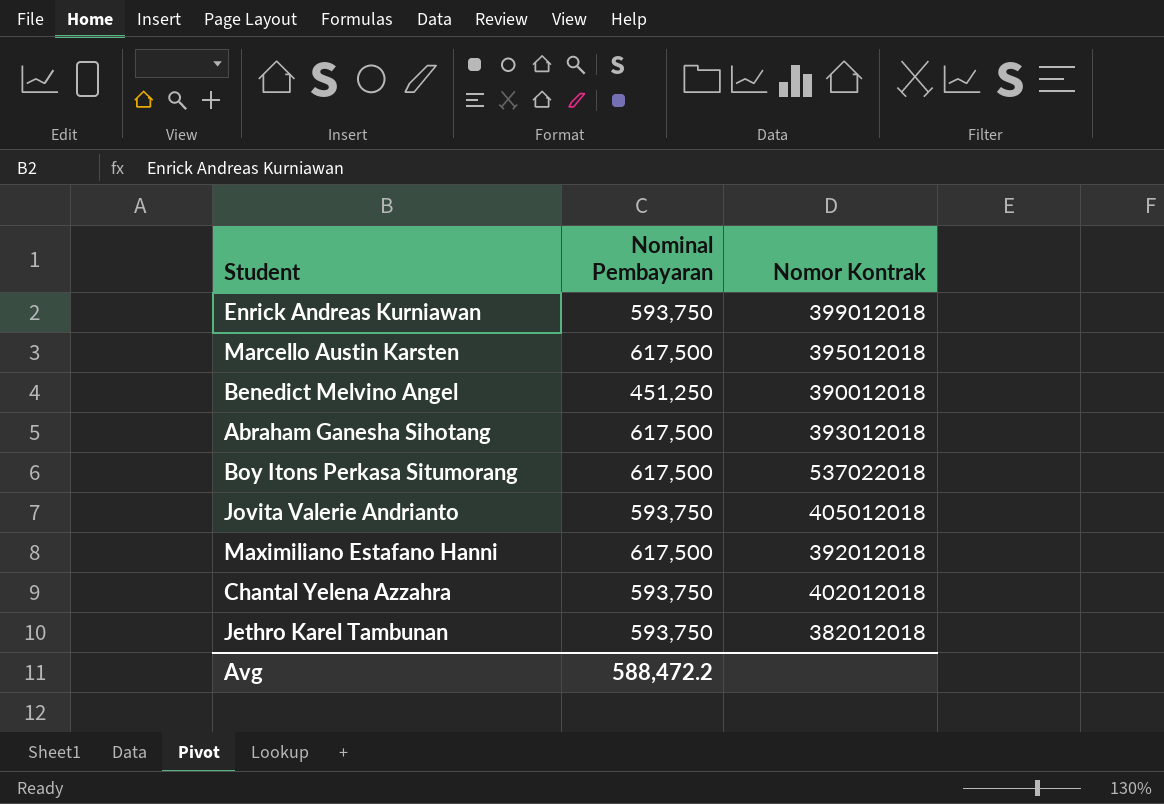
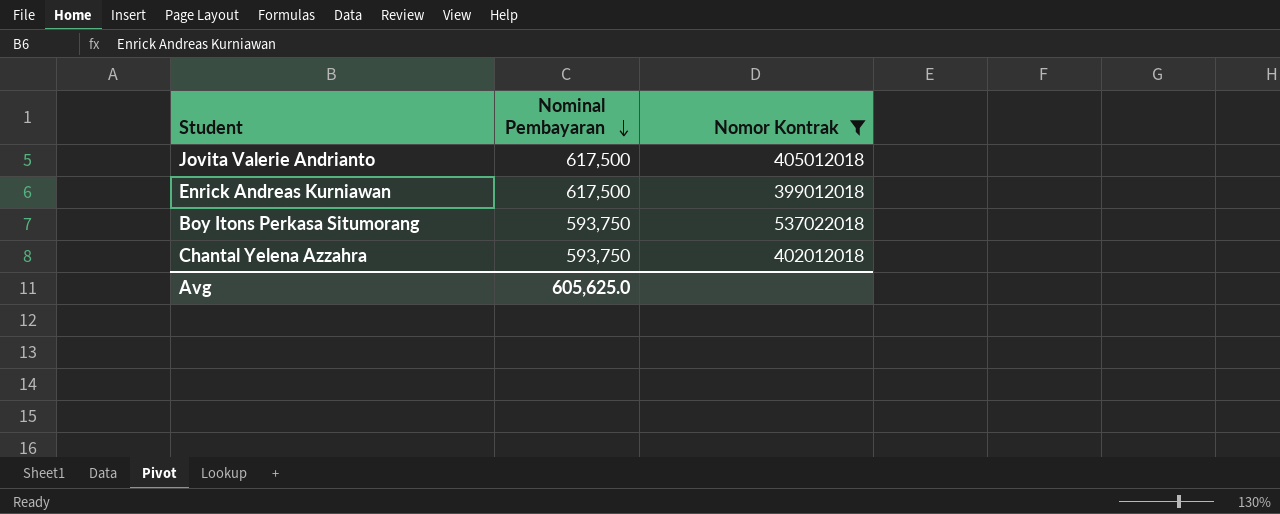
filter: none -> Nomor Kontrak >= 399012018
row order: none -> Nominal Pembayaran descending
Jovita Valerie Andrianto | Nominal Pembayaran: 593,750 -> 617,500
Enrick Andreas Kurniawan | Nominal Pembayaran: 593,750 -> 617,500
Boy Itons Perkasa Situmorang | Nominal Pembayaran: 617,500 -> 593,750
Avg | Nominal Pembayaran: 588,472.2 -> 605,625.0

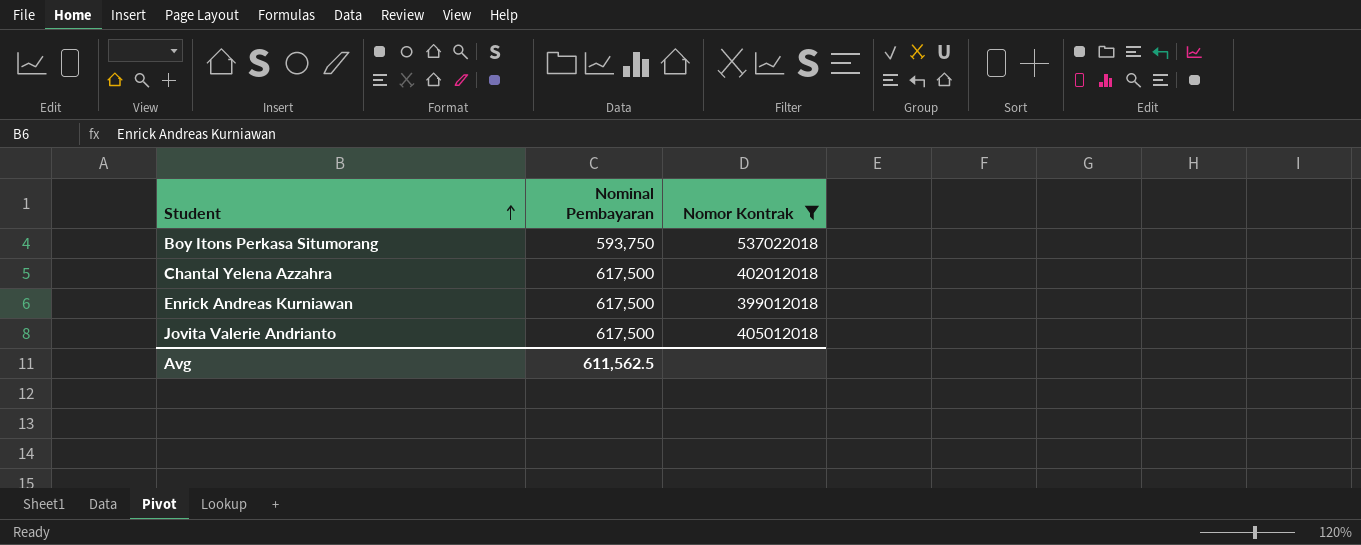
row order: Nominal Pembayaran descending -> Student ascending
Chantal Yelena Azzahra | Nominal Pembayaran: 593,750 -> 617,500
Avg | Nominal Pembayaran: 605,625.0 -> 611,562.5

